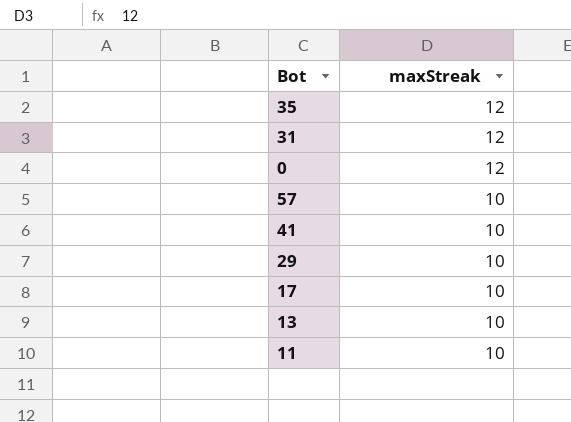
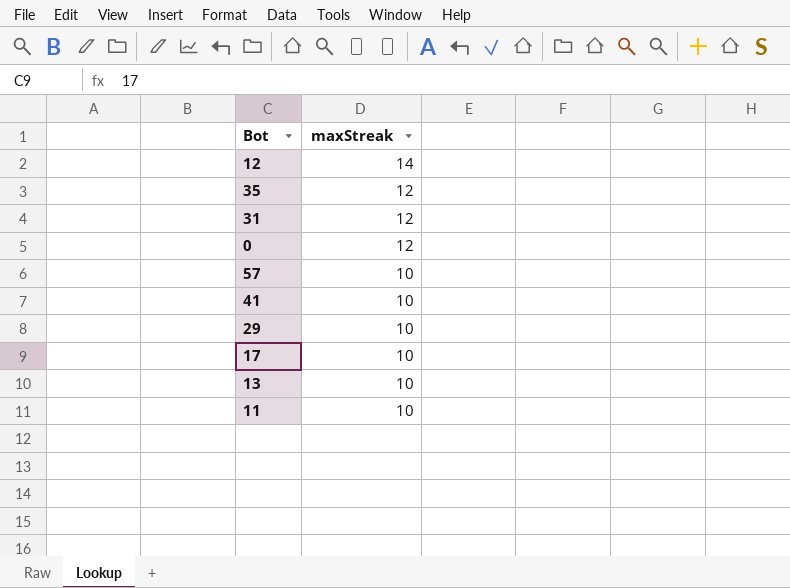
row 12: none -> 14

